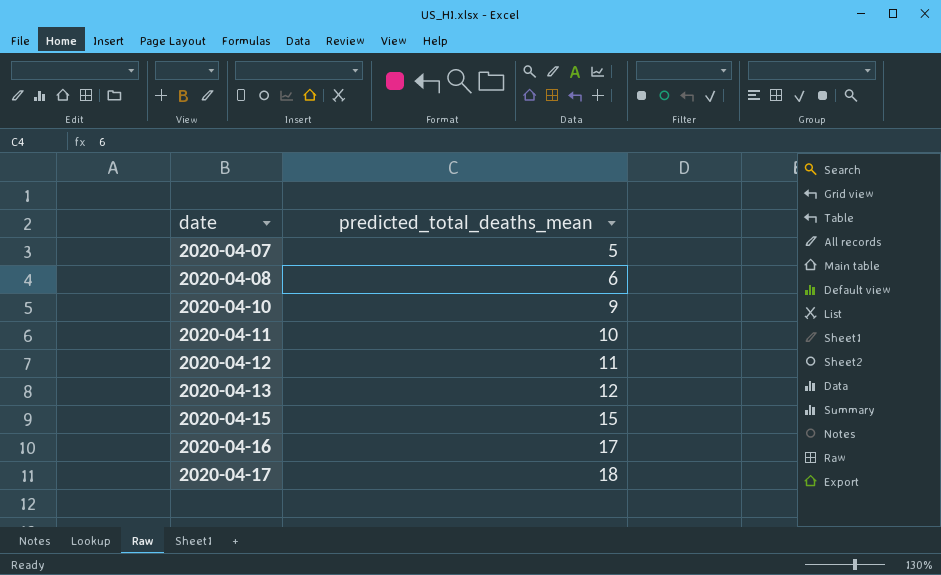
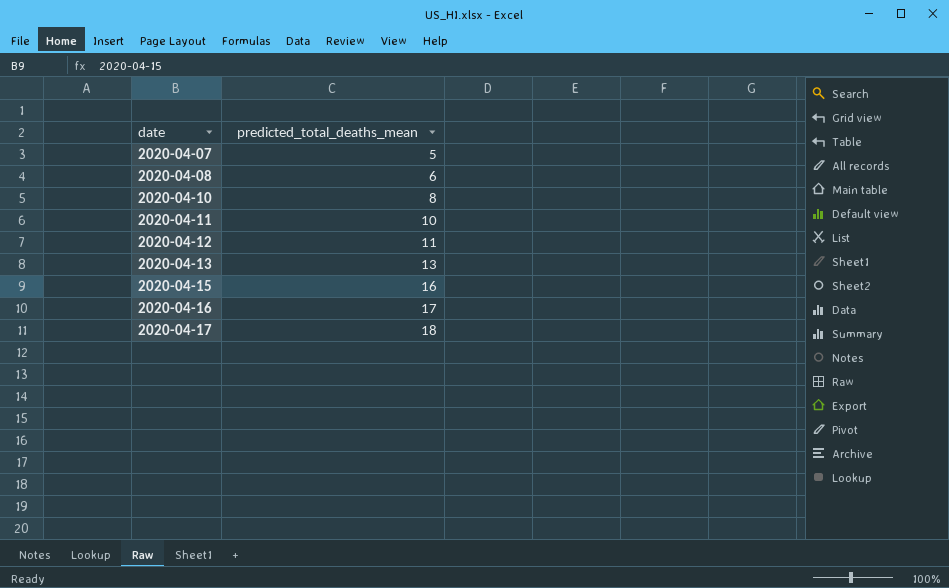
2020-04-10 | predicted_total_deaths_mean: 9 -> 8
2020-04-13 | predicted_total_deaths_mean: 12 -> 13
2020-04-15 | predicted_total_deaths_mean: 15 -> 16

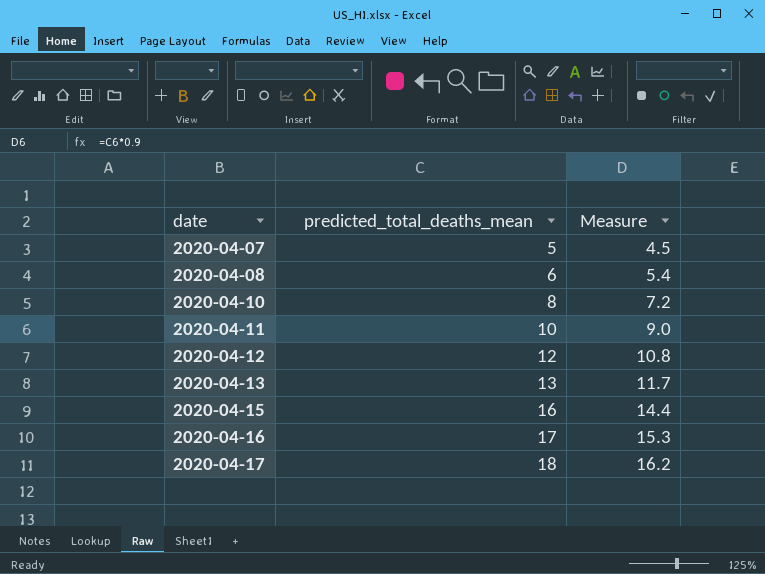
column Measure | formula: none -> [predicted_total_deaths_mean] * 0.9
2020-04-12 | predicted_total_deaths_mean: 11 -> 12

